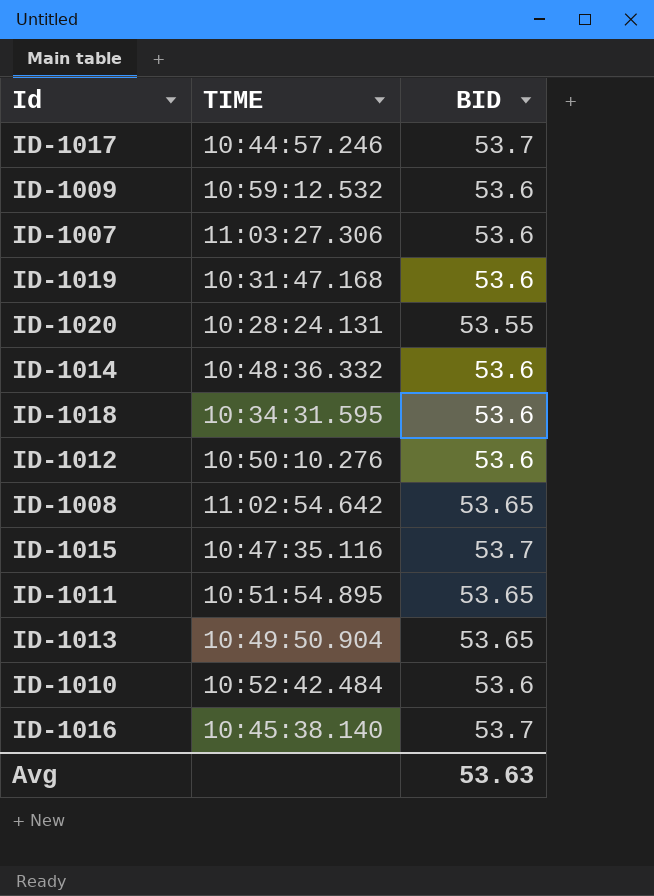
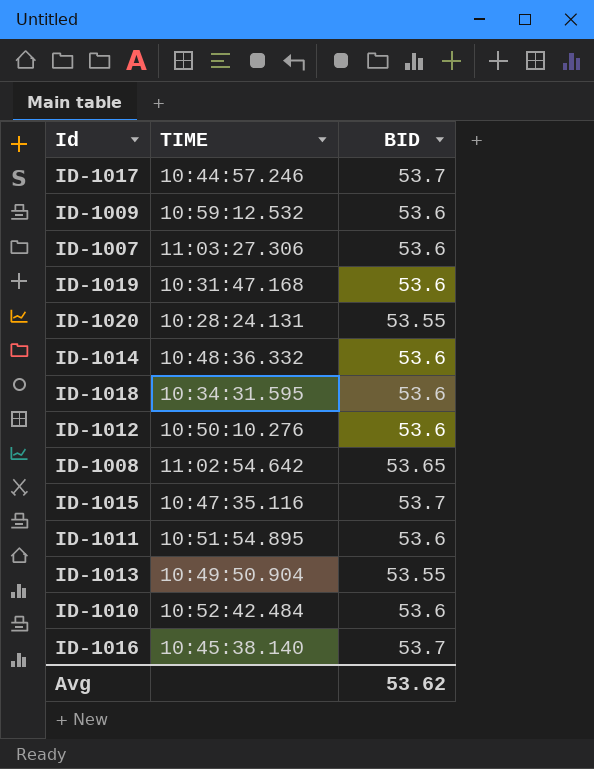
ID-1011 | BID: 53.65 -> 53.6
ID-1013 | BID: 53.65 -> 53.55
Avg | BID: 53.63 -> 53.62

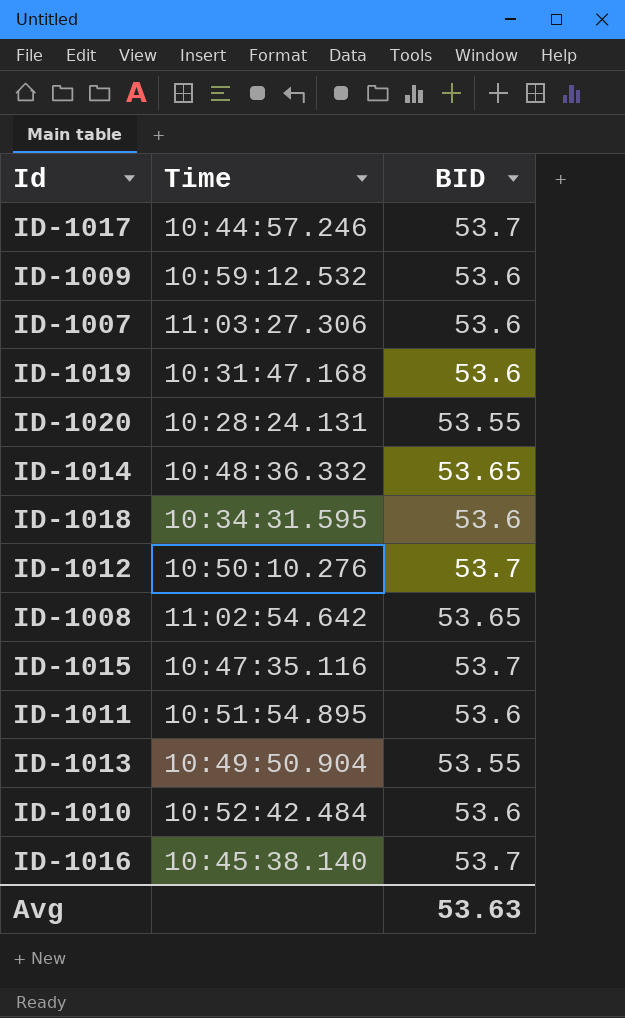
column name: TIME -> Time
ID-1014 | BID: 53.6 -> 53.65
ID-1012 | BID: 53.6 -> 53.7
Avg | BID: 53.62 -> 53.63

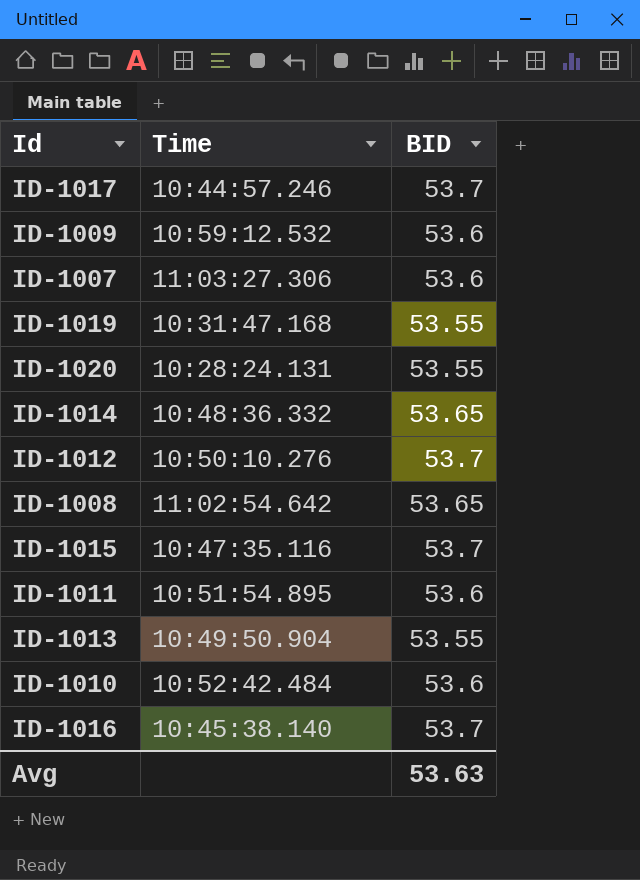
row ID-1018: 10:34:31.595 | 53.6 -> none
ID-1019 | BID: 53.6 -> 53.55

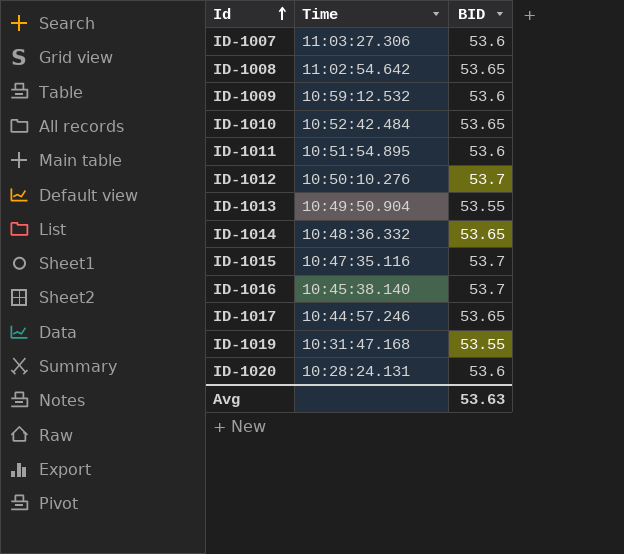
row order: none -> Id ascending
ID-1010 | BID: 53.6 -> 53.65
ID-1017 | BID: 53.7 -> 53.65
ID-1020 | BID: 53.55 -> 53.6

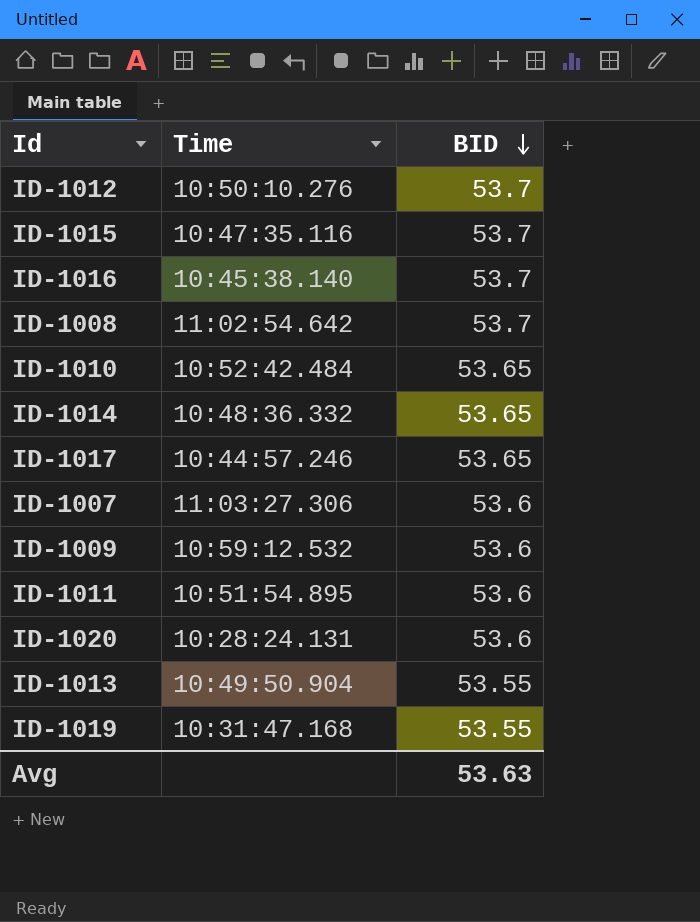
row order: Id ascending -> BID descending
ID-1008 | BID: 53.65 -> 53.7

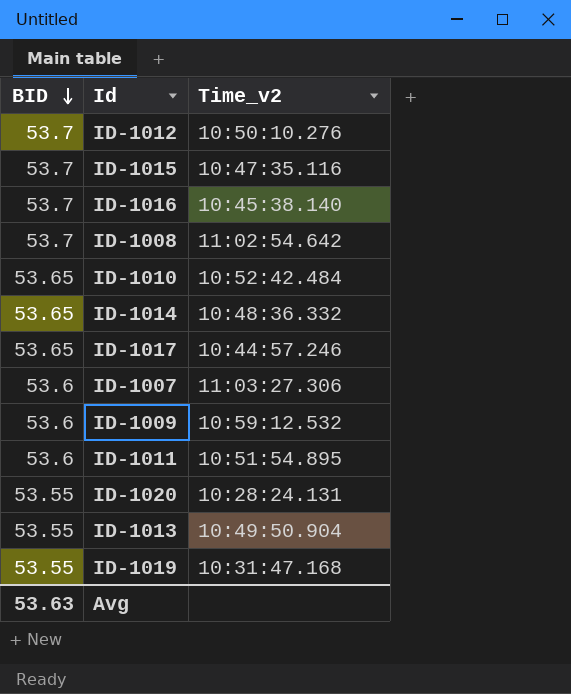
column BID | position: 3 -> 1
column name: Time -> Time_v2
ID-1020 | BID: 53.6 -> 53.55

